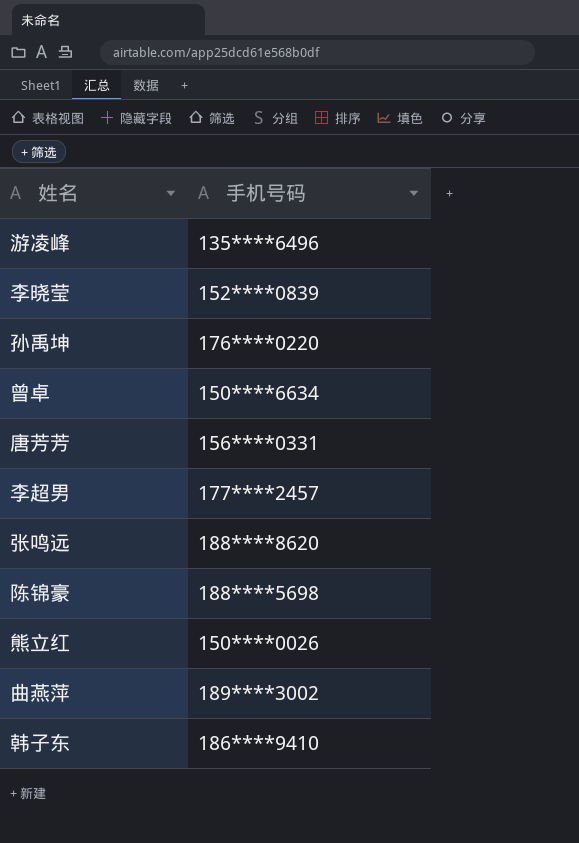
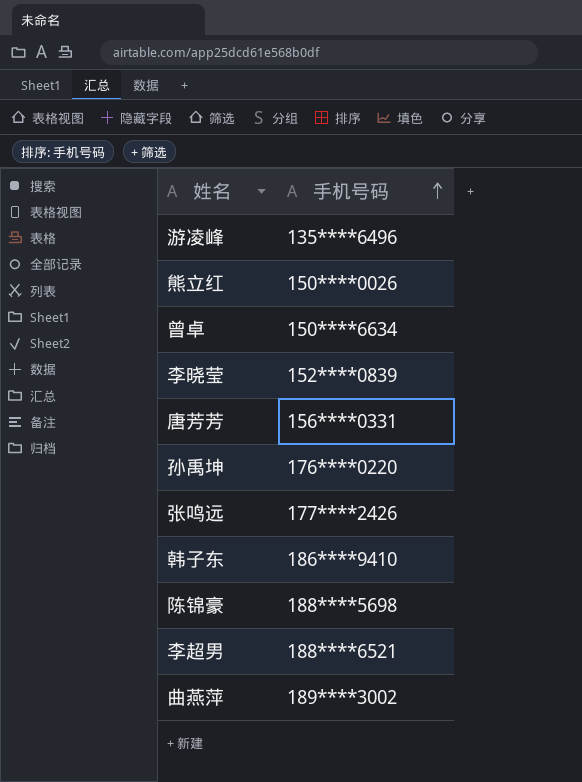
row order: none -> 手机号码 ascending
张鸣远 | 手机号码: 188****8620 -> 177****2426
李超男 | 手机号码: 177****2457 -> 188****6521

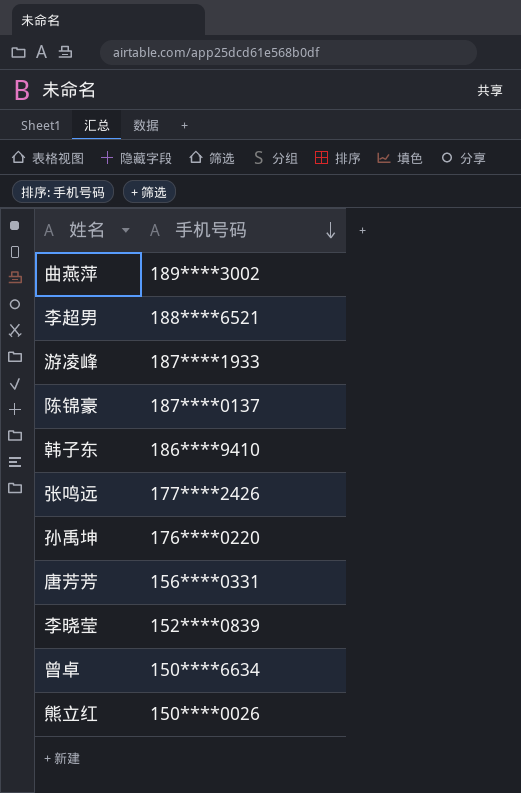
row order: 手机号码 ascending -> 手机号码 descending
游凌峰 | 手机号码: 135****6496 -> 187****1933
陈锦豪 | 手机号码: 188****5698 -> 187****0137

